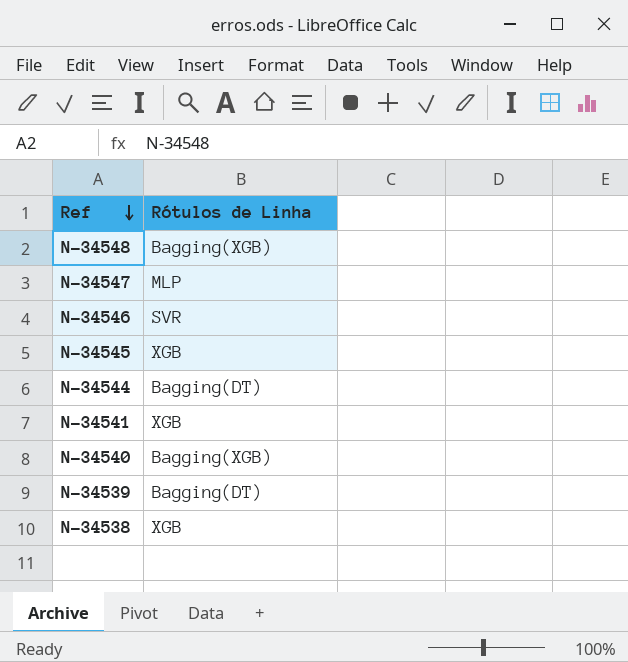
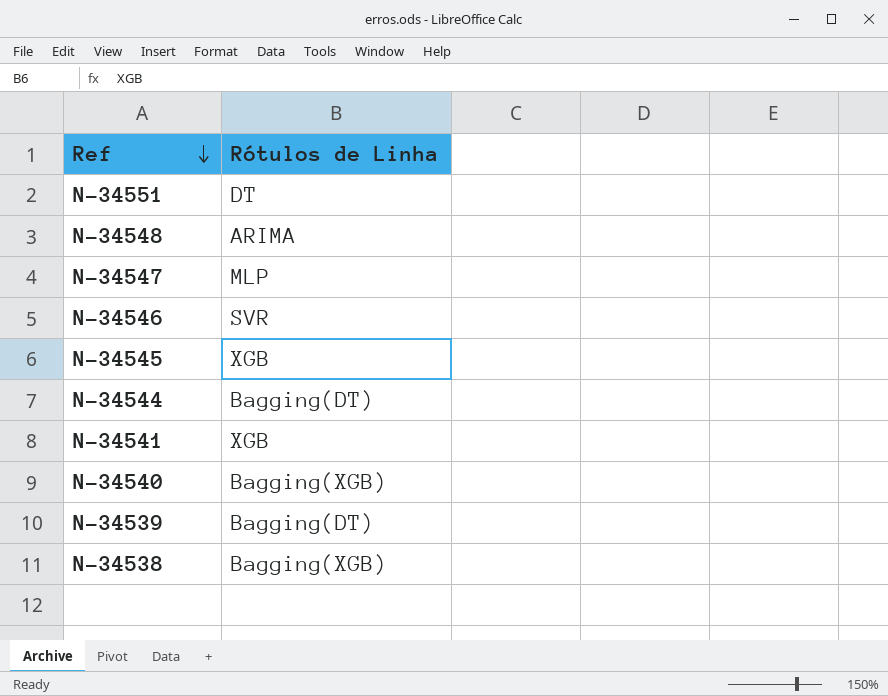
row N-34551: none -> DT
N-34548 | Rótulos de Linha: Bagging(XGB) -> ARIMA
N-34538 | Rótulos de Linha: XGB -> Bagging(XGB)

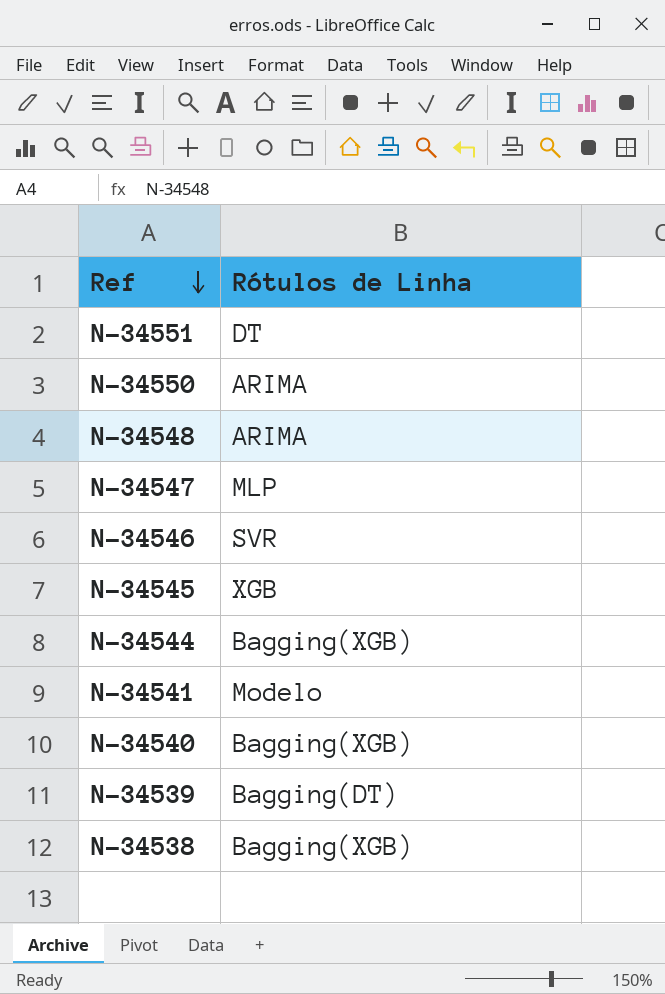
row N-34550: none -> ARIMA
N-34544 | Rótulos de Linha: Bagging(DT) -> Bagging(XGB)
N-34541 | Rótulos de Linha: XGB -> Modelo

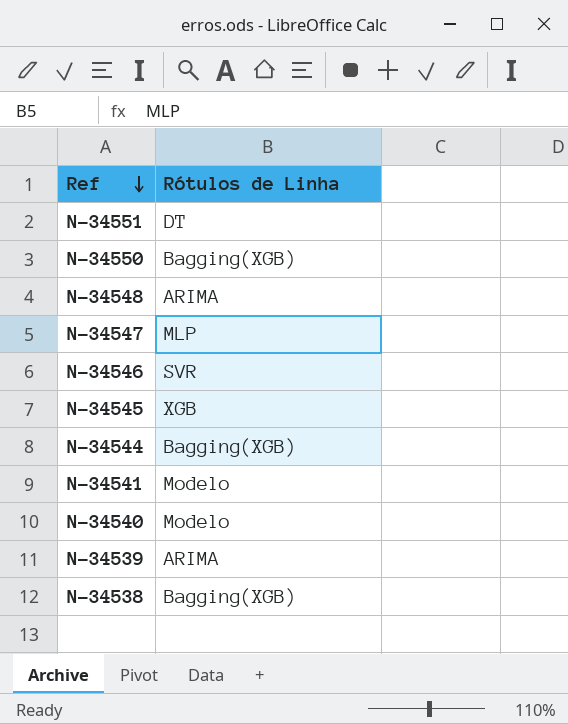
N-34550 | Rótulos de Linha: ARIMA -> Bagging(XGB)
N-34540 | Rótulos de Linha: Bagging(XGB) -> Modelo
N-34539 | Rótulos de Linha: Bagging(DT) -> ARIMA

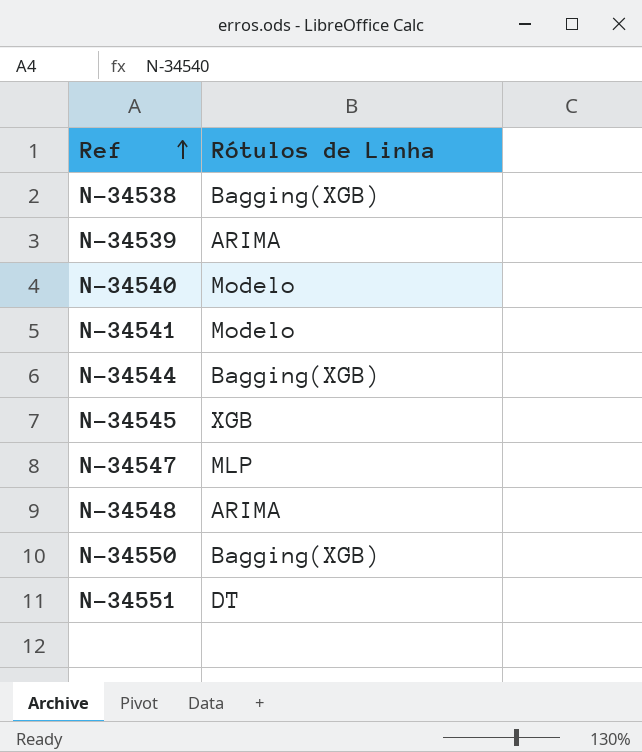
row order: Ref descending -> Ref ascending
row N-34546: SVR -> none

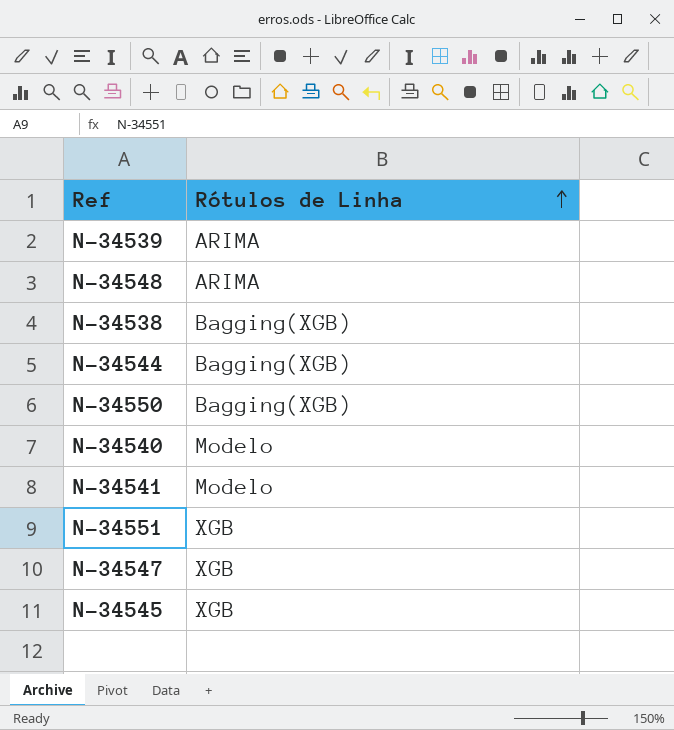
row order: Ref ascending -> Rótulos de Linha ascending
N-34551 | Rótulos de Linha: DT -> XGB
N-34547 | Rótulos de Linha: MLP -> XGB

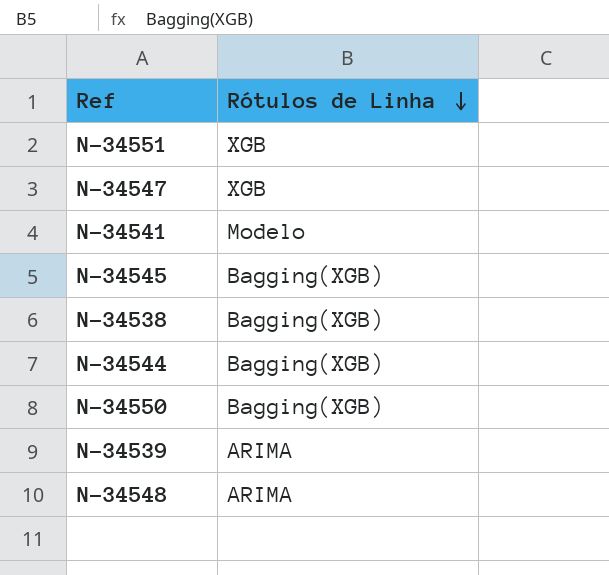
row order: Rótulos de Linha ascending -> Rótulos de Linha descending
row N-34540: Modelo -> none
N-34545 | Rótulos de Linha: XGB -> Bagging(XGB)

